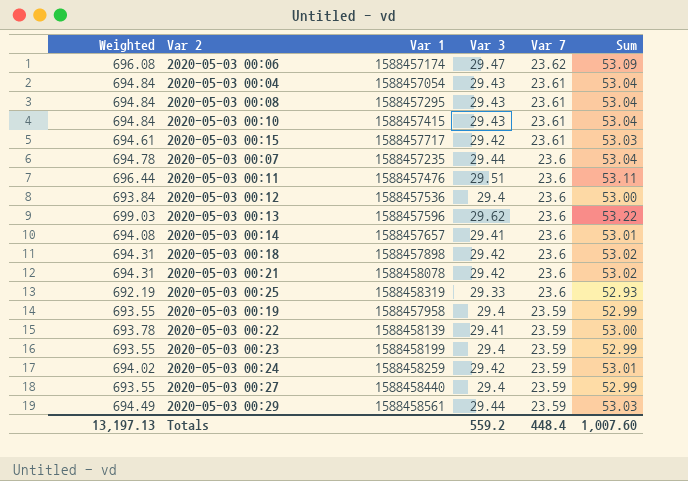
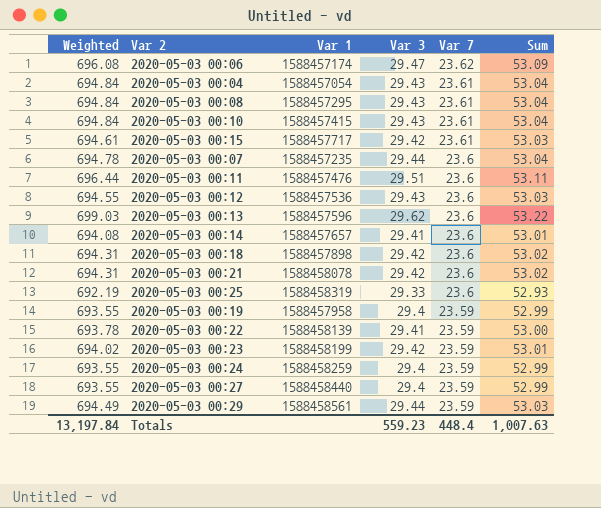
2020-05-03 00:12 | Weighted: 693.84 -> 694.55
2020-05-03 00:12 | Var 3: 29.4 -> 29.43
2020-05-03 00:12 | Sum: 53.00 -> 53.03
2020-05-03 00:23 | Weighted: 693.55 -> 694.02
2020-05-03 00:23 | Var 3: 29.4 -> 29.42
2020-05-03 00:23 | Sum: 52.99 -> 53.01
2020-05-03 00:24 | Weighted: 694.02 -> 693.55
2020-05-03 00:24 | Var 3: 29.42 -> 29.4
2020-05-03 00:24 | Sum: 53.01 -> 52.99
Totals | Weighted: 13,197.13 -> 13,197.84
Totals | Var 3: 559.2 -> 559.23
Totals | Sum: 1,007.60 -> 1,007.63

